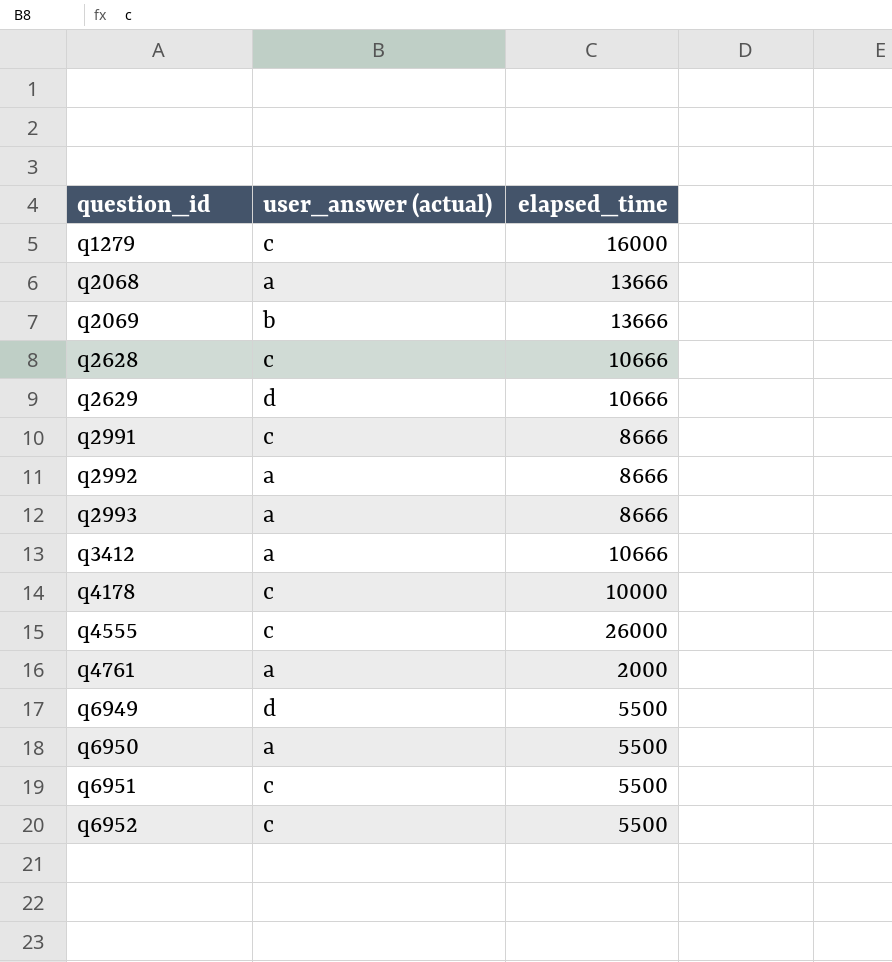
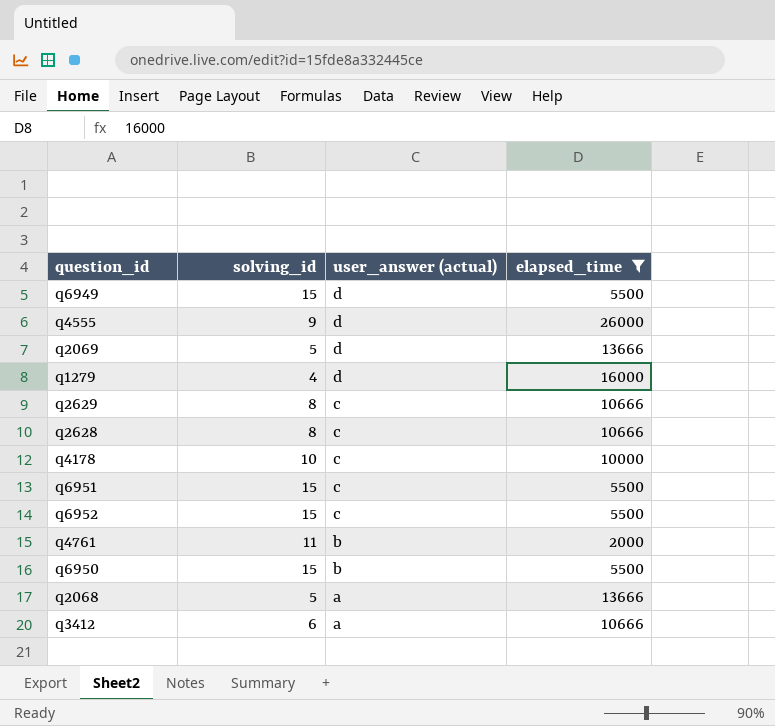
filter: none -> elapsed_time != 8666
row order: question_id ascending -> user_answer (actual) descending
column solving_id | position: none -> 2
q4555 | user_answer (actual): c -> d
q2069 | user_answer (actual): b -> d
q1279 | user_answer (actual): c -> d
q2629 | user_answer (actual): d -> c
q4761 | user_answer (actual): a -> b
q6950 | user_answer (actual): a -> b

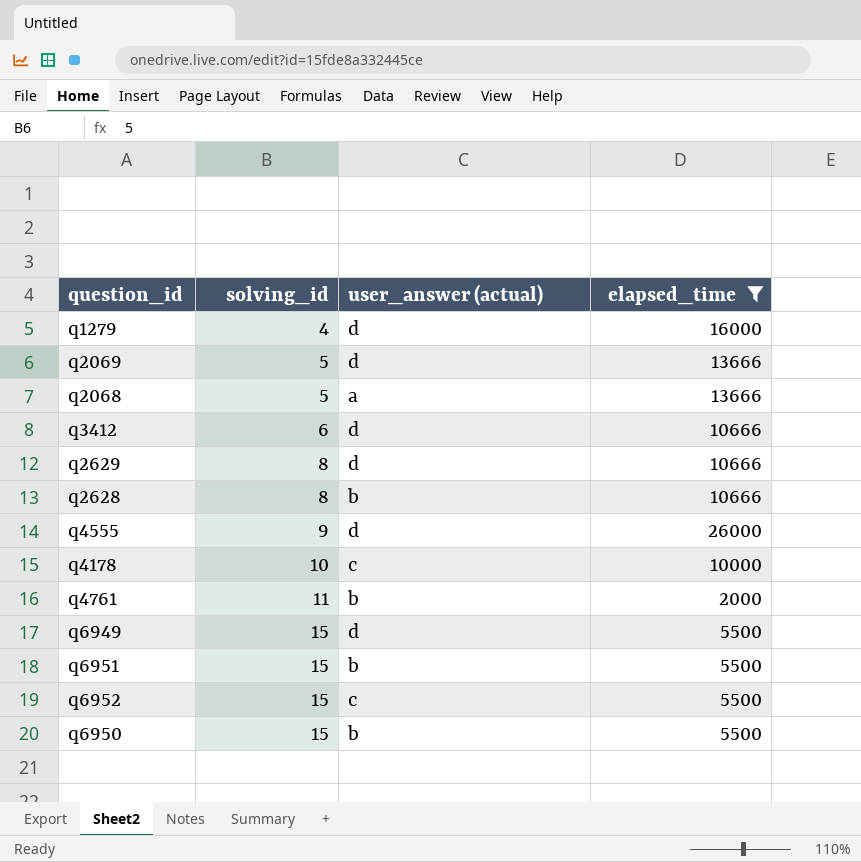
row order: user_answer (actual) descending -> solving_id ascending
q3412 | user_answer (actual): a -> d
q2629 | user_answer (actual): c -> d
q2628 | user_answer (actual): c -> b
q6951 | user_answer (actual): c -> b

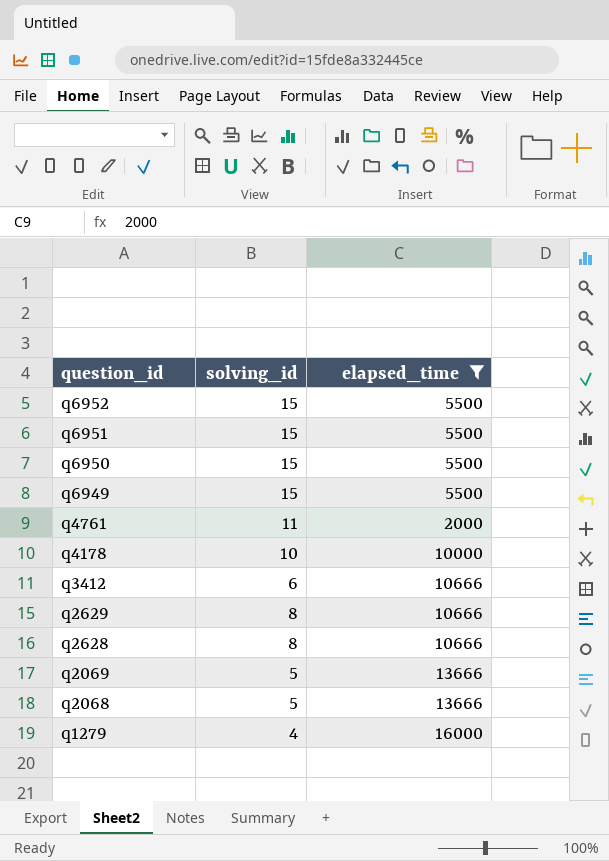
row order: solving_id ascending -> question_id descending
column user_answer (actual) | position: 3 -> none
row q4555: 9 | d | 26000 -> none

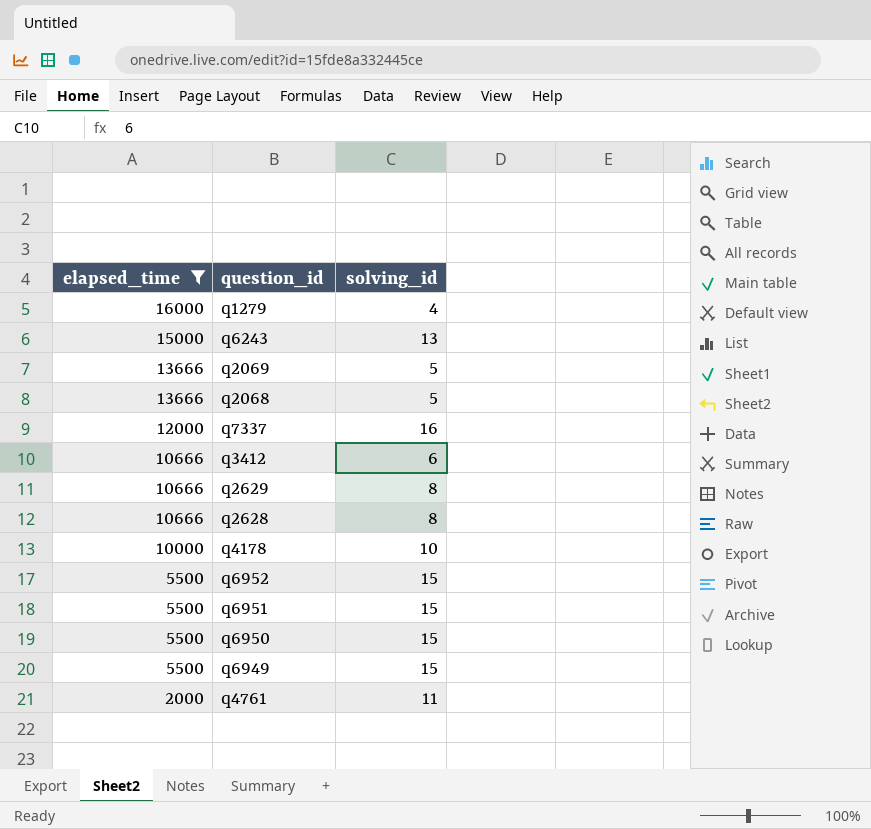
row order: question_id descending -> elapsed_time descending
column elapsed_time | position: 3 -> 1
row q6243: none -> 15000 | 13
row q7337: none -> 12000 | 16

